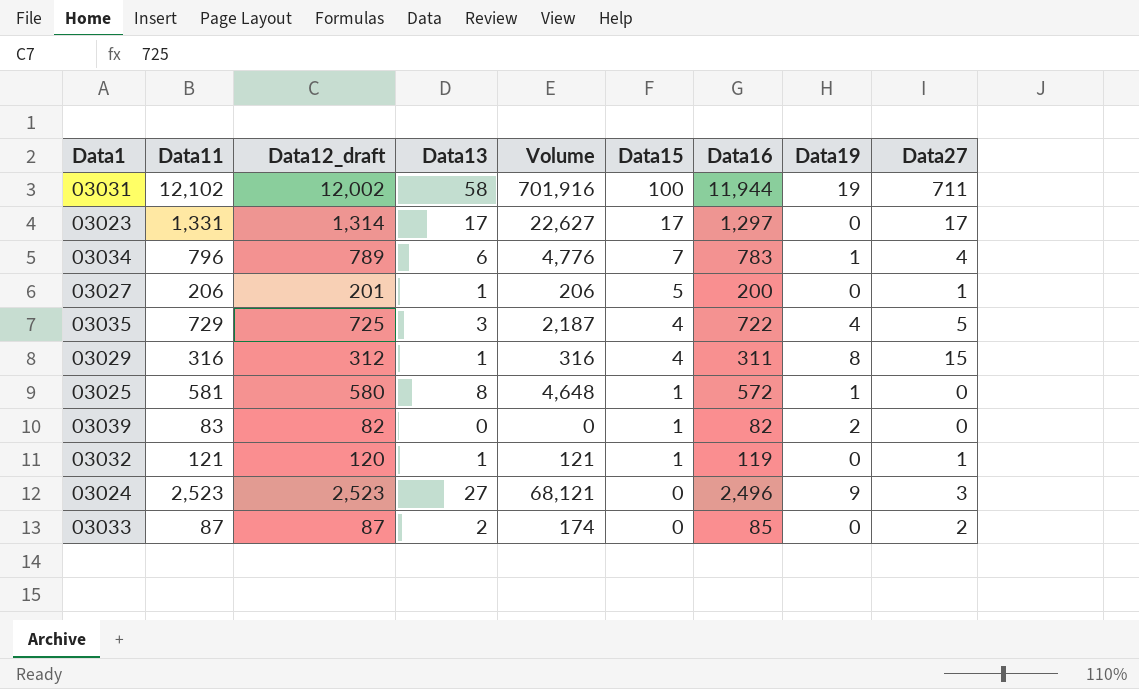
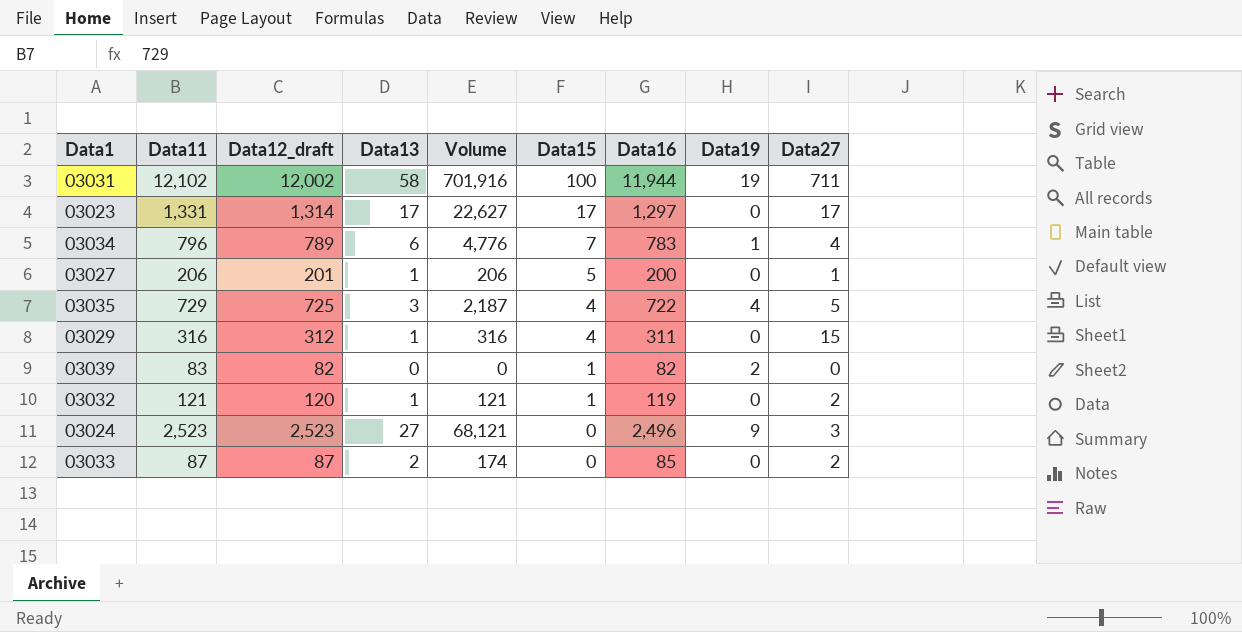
row 03025: 581 | 580 | 8 | 4,648 | 1 | 572 | 1 | 0 -> none
03029 | Data19: 8 -> 0
03032 | Data27: 1 -> 2

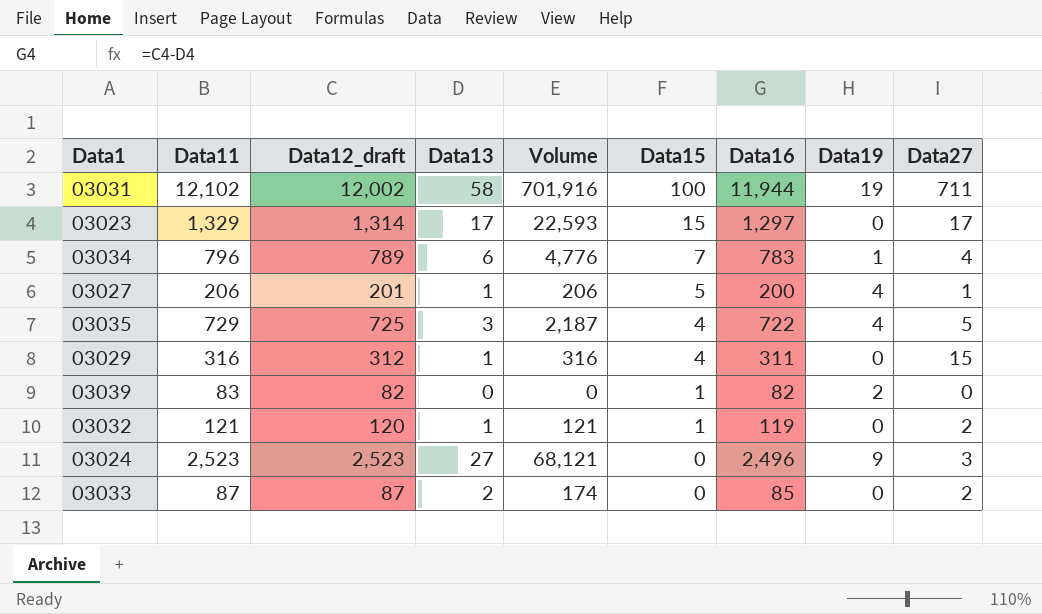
03023 | Data11: 1,331 -> 1,329
03023 | Volume: 22,627 -> 22,593
03023 | Data15: 17 -> 15
03027 | Data19: 0 -> 4

